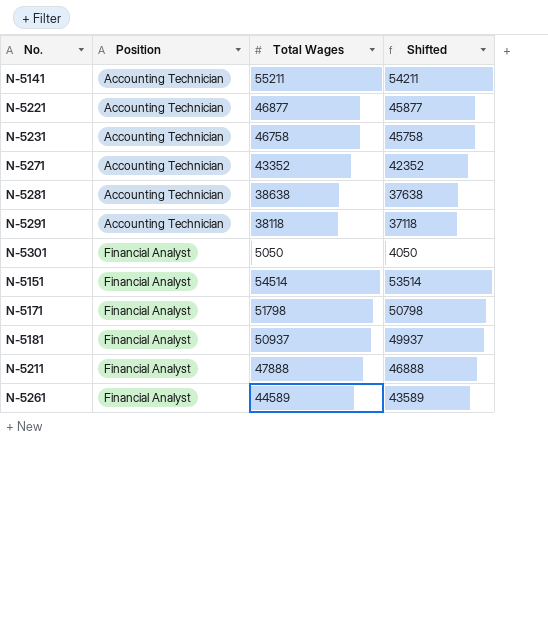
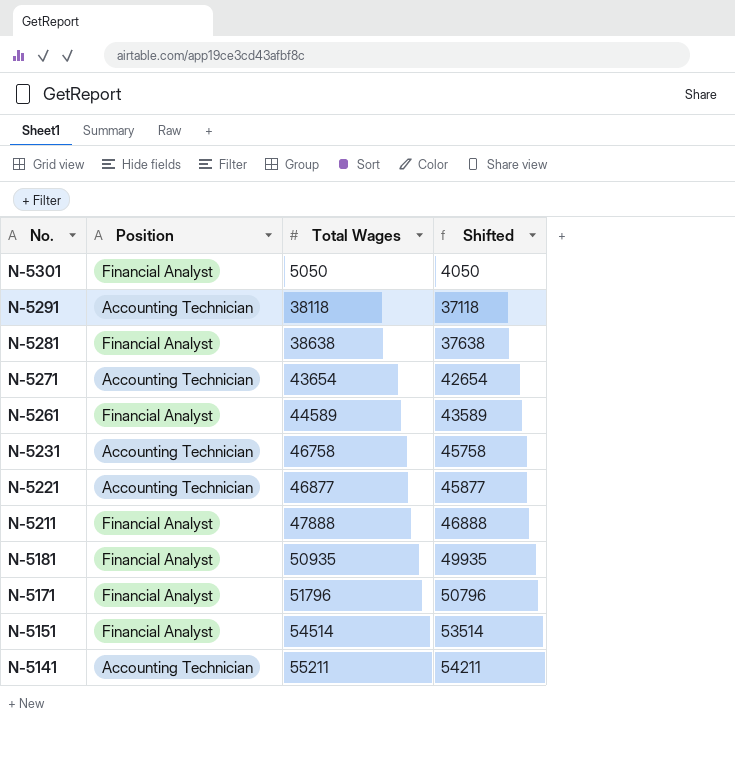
row order: Position ascending -> No. descending
N-5281 | Position: Accounting Technician -> Financial Analyst
N-5271 | Total Wages: 43352 -> 43654
N-5271 | Shifted: 42352 -> 42654
N-5181 | Total Wages: 50937 -> 50935
N-5181 | Shifted: 49937 -> 49935
N-5171 | Total Wages: 51798 -> 51796
N-5171 | Shifted: 50798 -> 50796

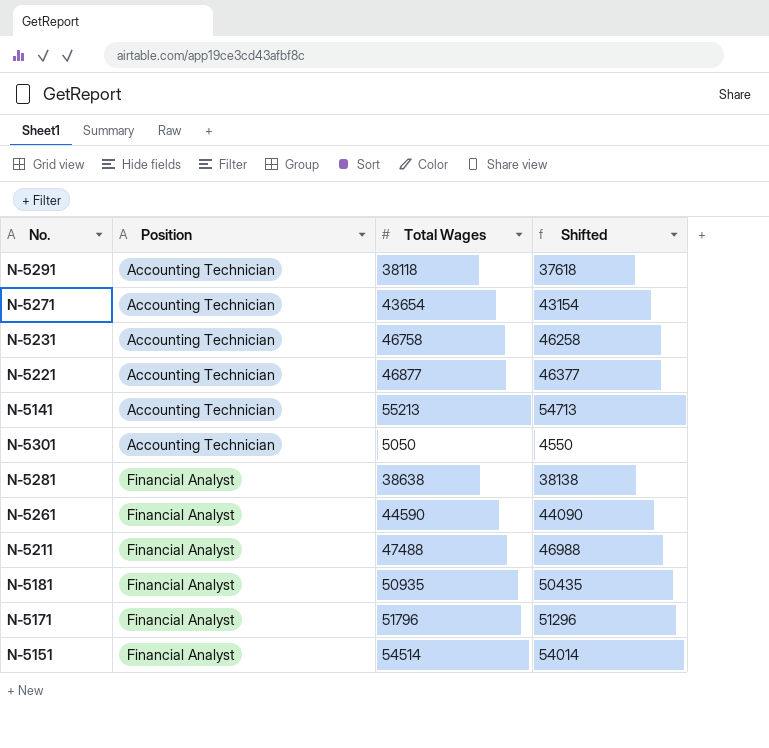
row order: No. descending -> Position ascending
column Shifted | formula: [Total Wages] - 1000 -> [Total Wages] - 500
N-5141 | Total Wages: 55211 -> 55213
N-5301 | Position: Financial Analyst -> Accounting Technician
N-5261 | Total Wages: 44589 -> 44590
N-5211 | Total Wages: 47888 -> 47488

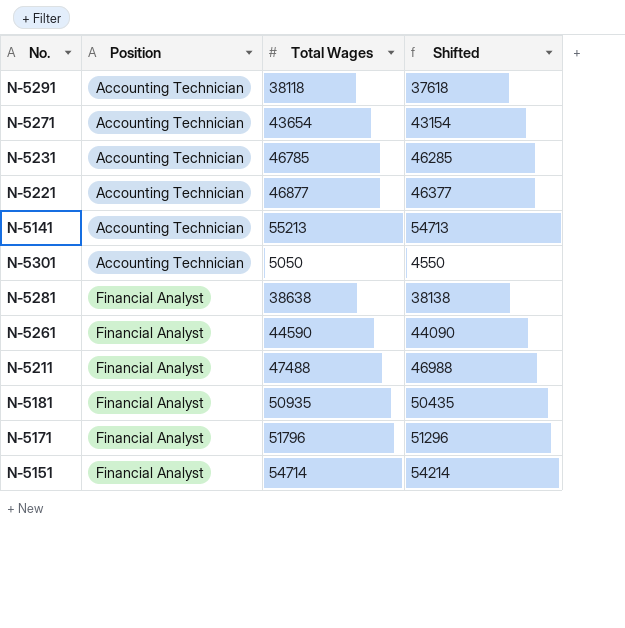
N-5231 | Total Wages: 46758 -> 46785
N-5231 | Shifted: 46258 -> 46285
N-5151 | Total Wages: 54514 -> 54714
N-5151 | Shifted: 54014 -> 54214

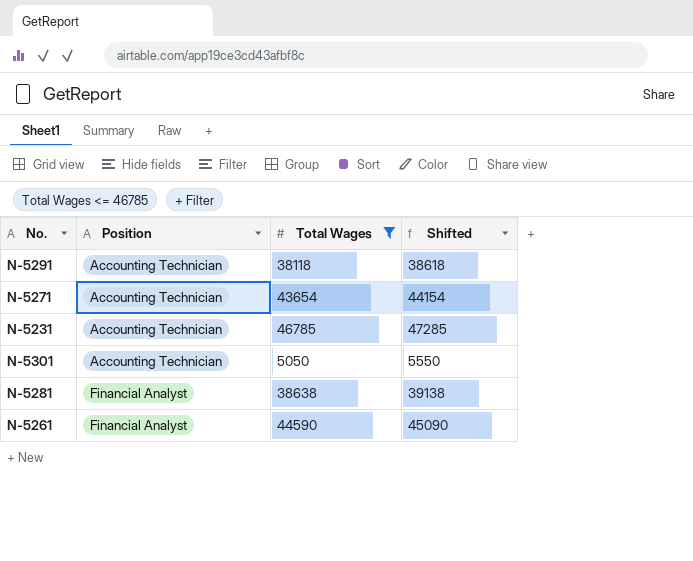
filter: none -> Total Wages <= 46785
column Shifted | formula: [Total Wages] - 500 -> [Total Wages] + 500

